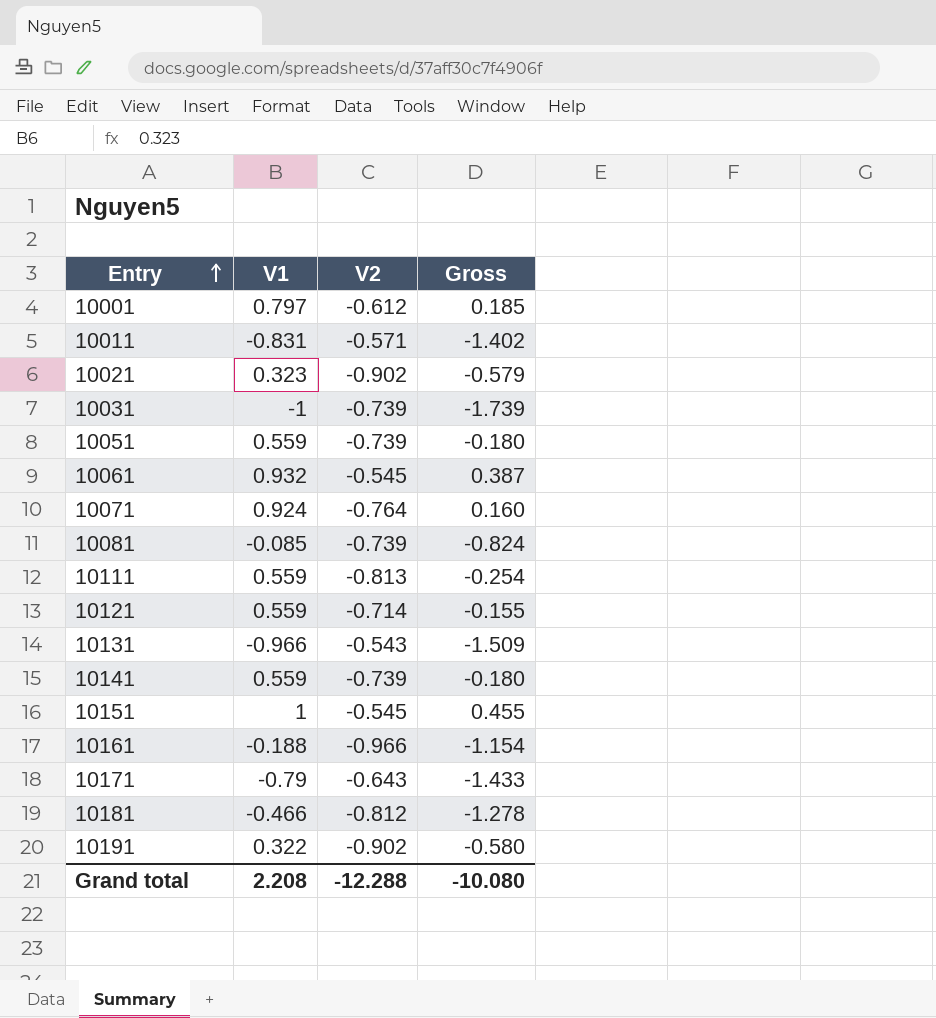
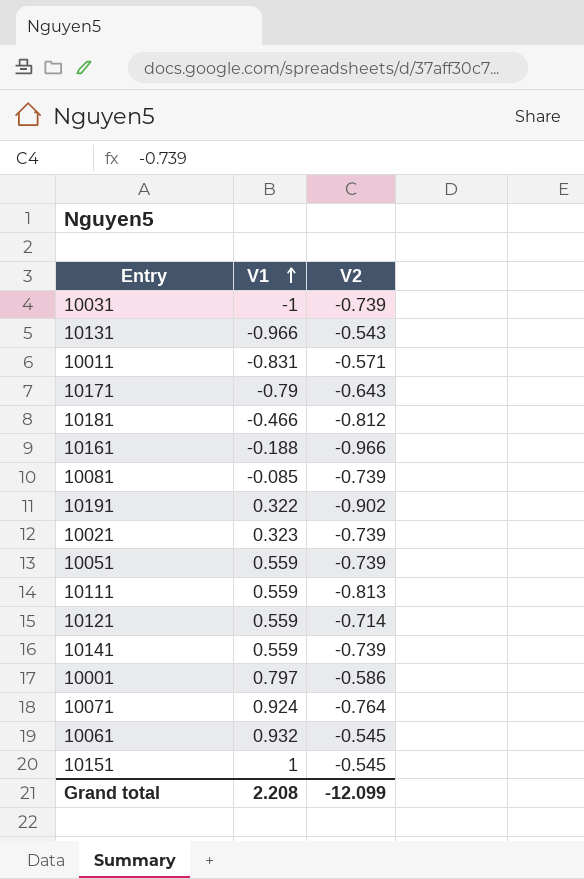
row order: Entry ascending -> V1 ascending
column Gross | formula: [V1] + [V2] -> none
10021 | V2: -0.902 -> -0.739
10001 | V2: -0.612 -> -0.586
Grand total | V2: -12.288 -> -12.099

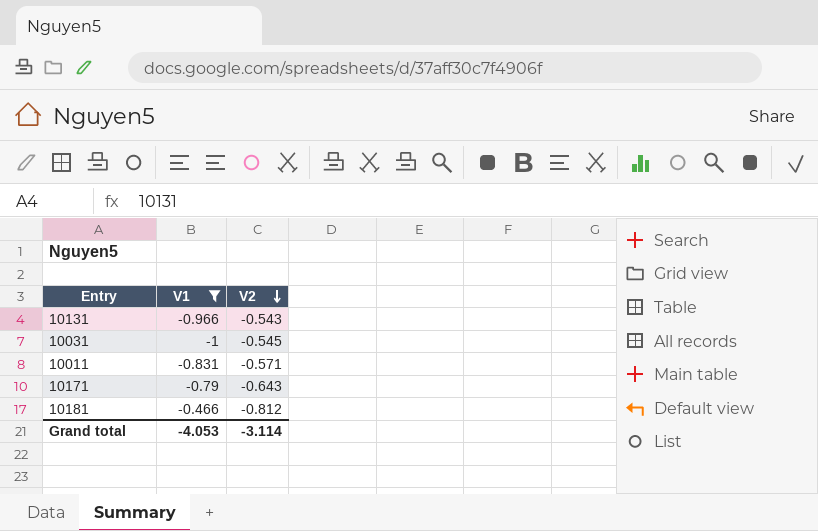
filter: none -> V1 <= -0.466
row order: V1 ascending -> V2 descending
10031 | V2: -0.739 -> -0.545
Grand total | V1: 2.208 -> -4.053
Grand total | V2: -12.099 -> -3.114

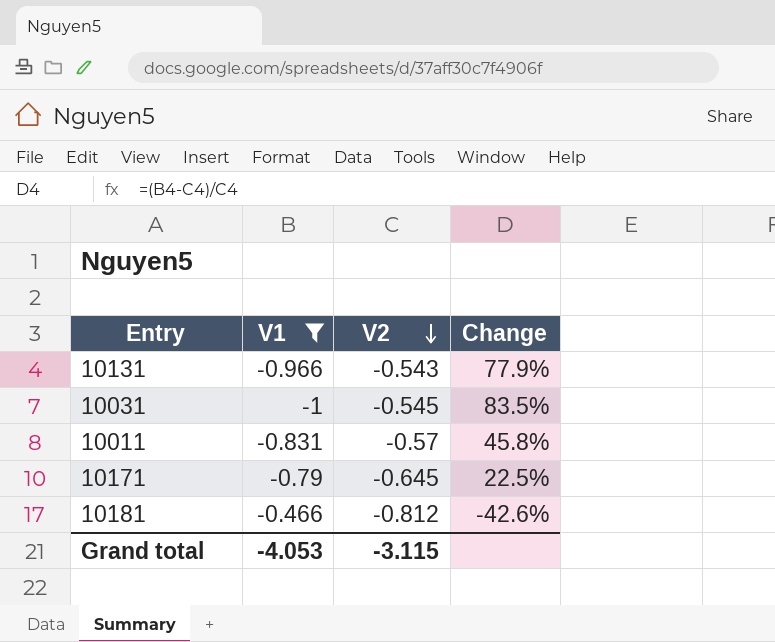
column Change | formula: none -> ([V1] - [V2]) / [V2]
10011 | V2: -0.571 -> -0.57
10171 | V2: -0.643 -> -0.645
Grand total | V2: -3.114 -> -3.115

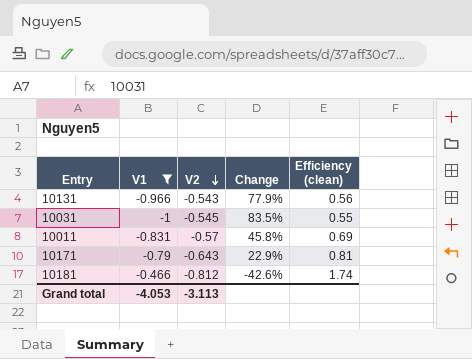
column Efficiency (clean) | formula: none -> [V2] / [V1]
10171 | V2: -0.645 -> -0.643
10171 | Change: 22.5% -> 22.9%
Grand total | V2: -3.115 -> -3.113

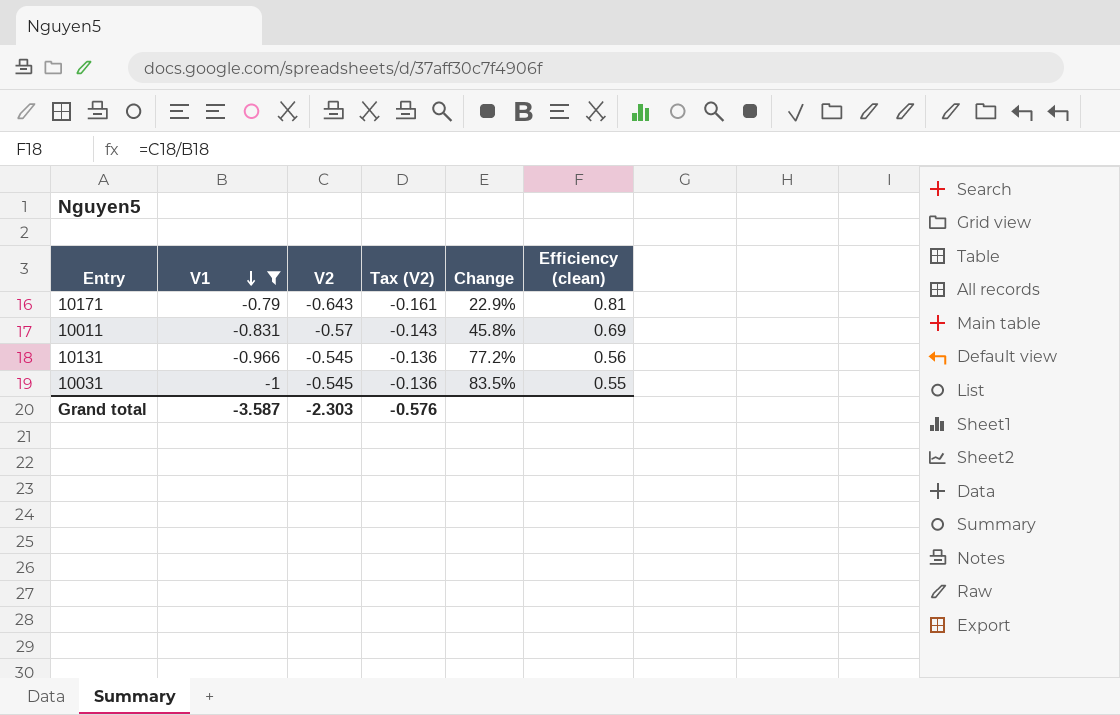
row order: V2 descending -> V1 descending
column Tax (V2) | formula: none -> [V2] * 0.25
row 10181: -0.466 | -0.812 | -42.6% | 1.74 -> none
10131 | V2: -0.543 -> -0.545
10131 | Change: 77.9% -> 77.2%
Grand total | V1: -4.053 -> -3.587
Grand total | V2: -3.113 -> -2.303

